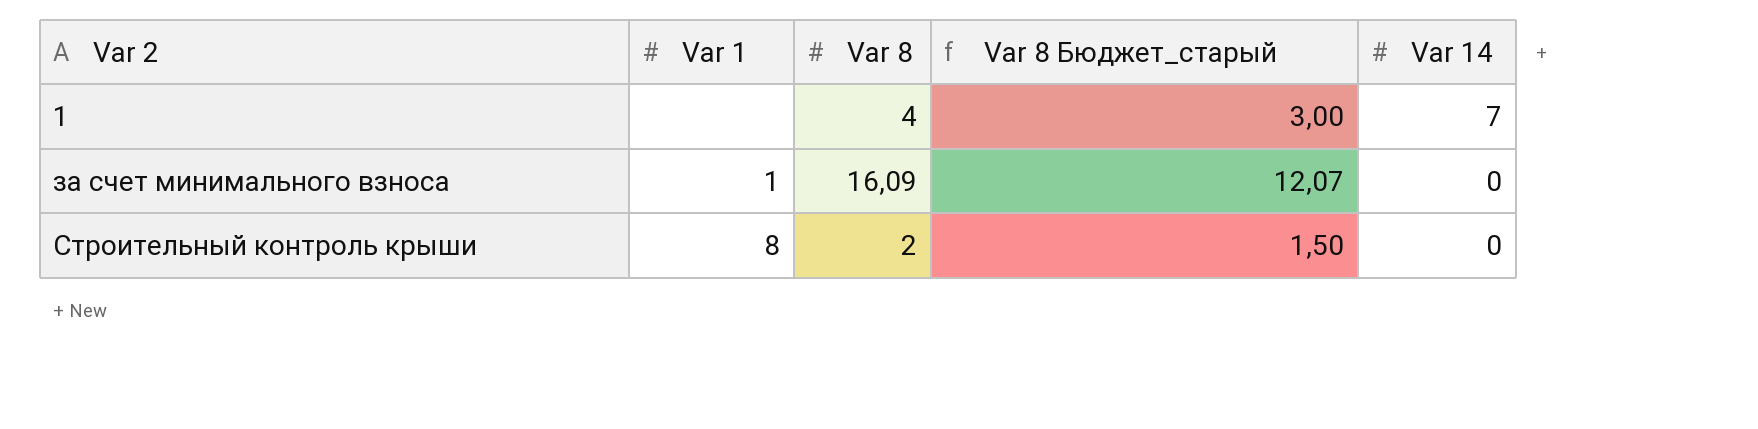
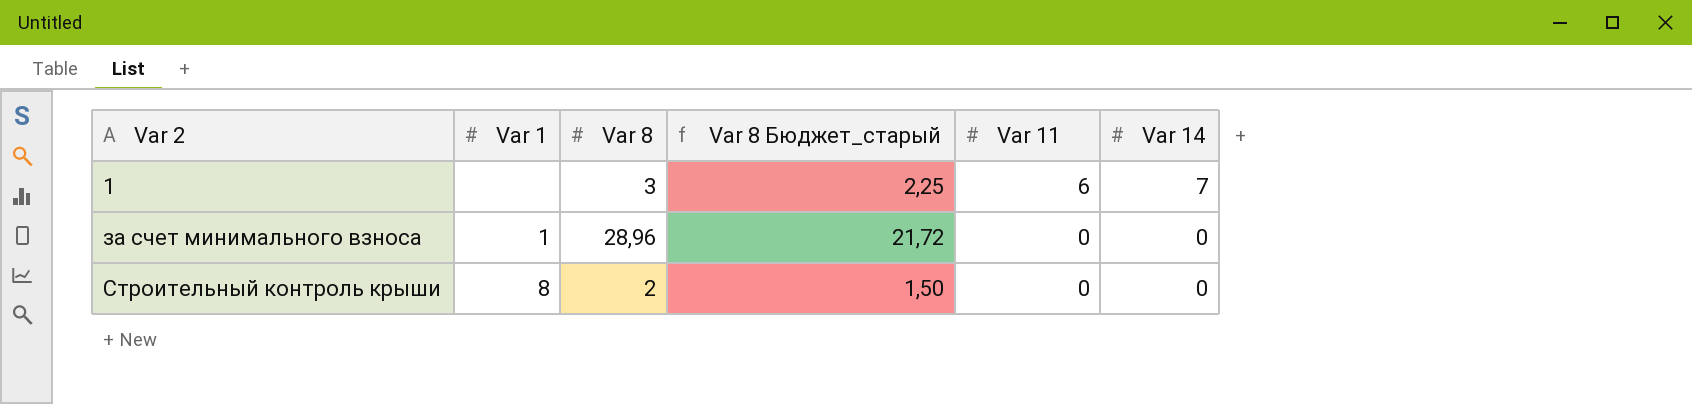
column Var 11 | position: none -> 5
1 | Var 8: 4 -> 3
1 | Var 8 Бюджет_старый: 3,00 -> 2,25
за счет минимального взноса | Var 8: 16,09 -> 28,96
за счет минимального взноса | Var 8 Бюджет_старый: 12,07 -> 21,72

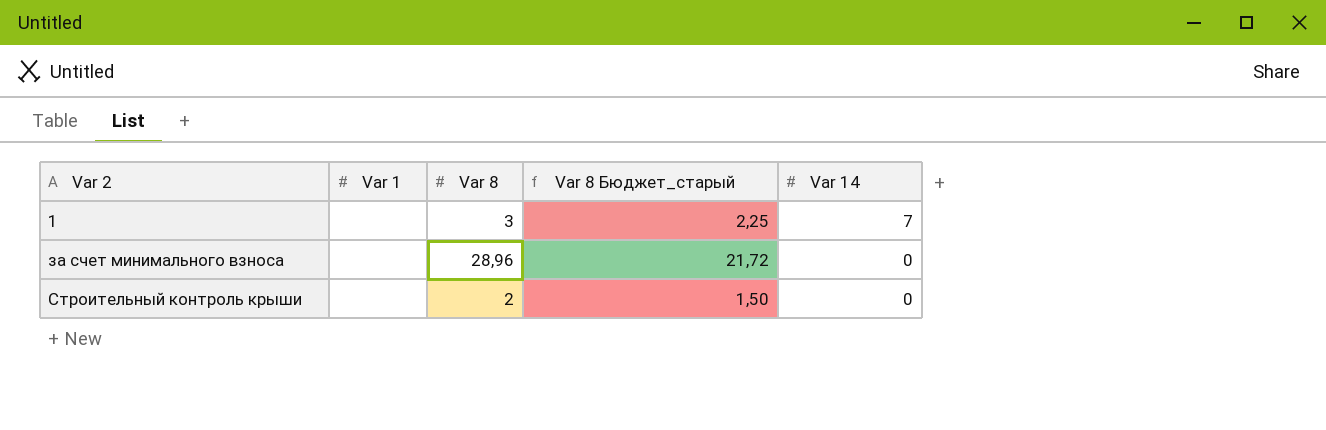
column Var 11 | position: 5 -> none
за счет минимального взноса | Var 1: 1 -> none
Строительный контроль крыши | Var 1: 8 -> none

